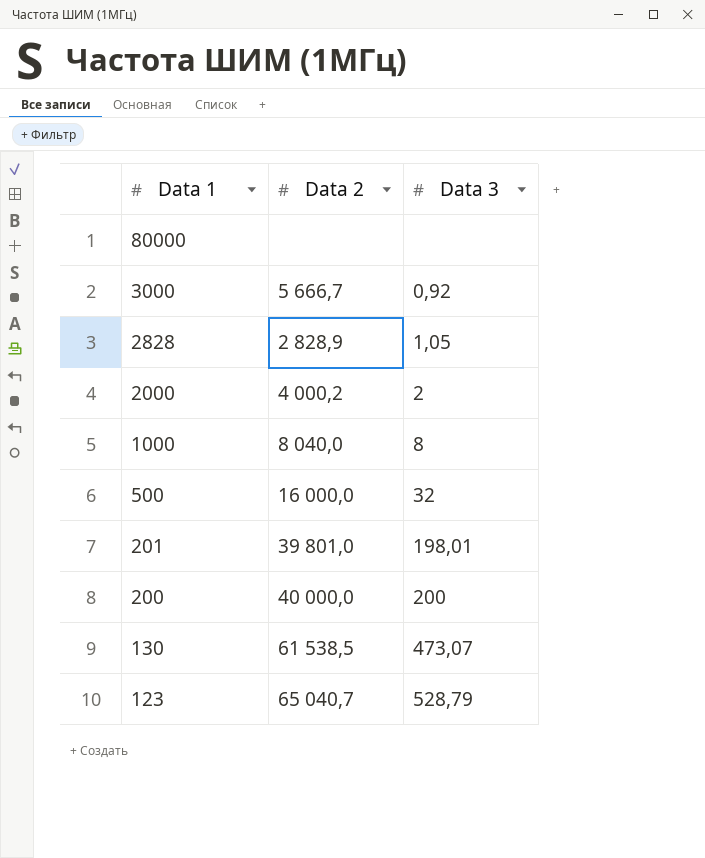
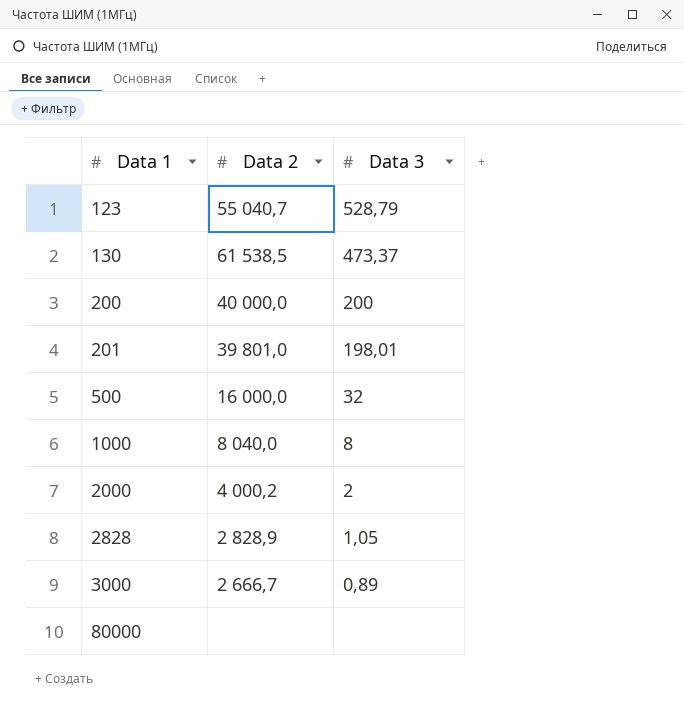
row order: Data 1 descending -> Data 1 ascending
123 | Data 2: 65 040,7 -> 55 040,7
130 | Data 3: 473,07 -> 473,37
3000 | Data 2: 5 666,7 -> 2 666,7
3000 | Data 3: 0,92 -> 0,89

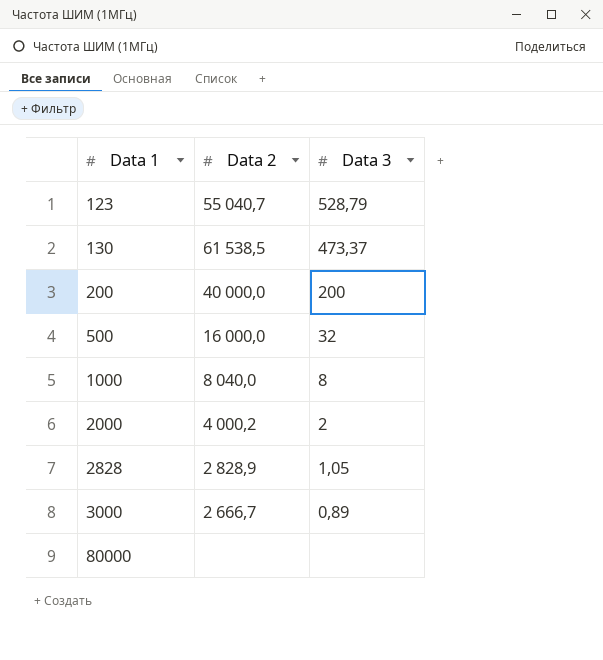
row 201: 39 801,0 | 198,01 -> none

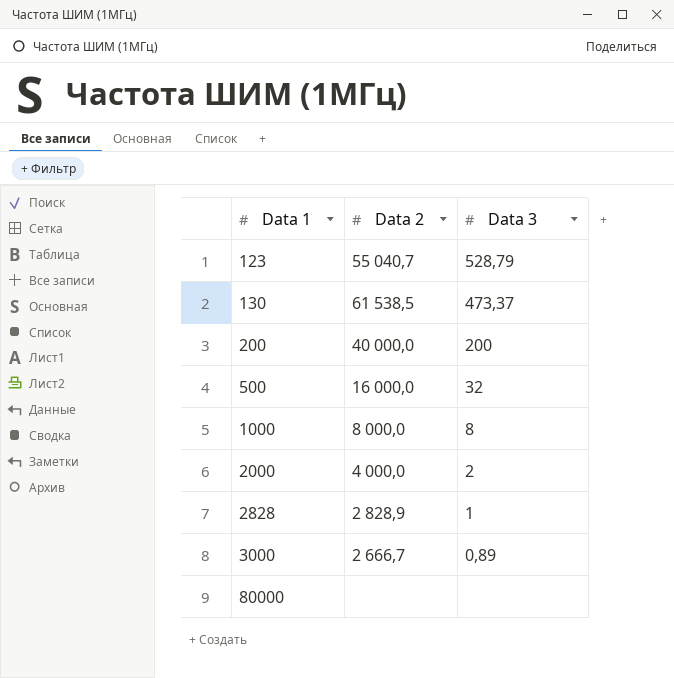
1000 | Data 2: 8 040,0 -> 8 000,0
2000 | Data 2: 4 000,2 -> 4 000,0
2828 | Data 3: 1,05 -> 1

